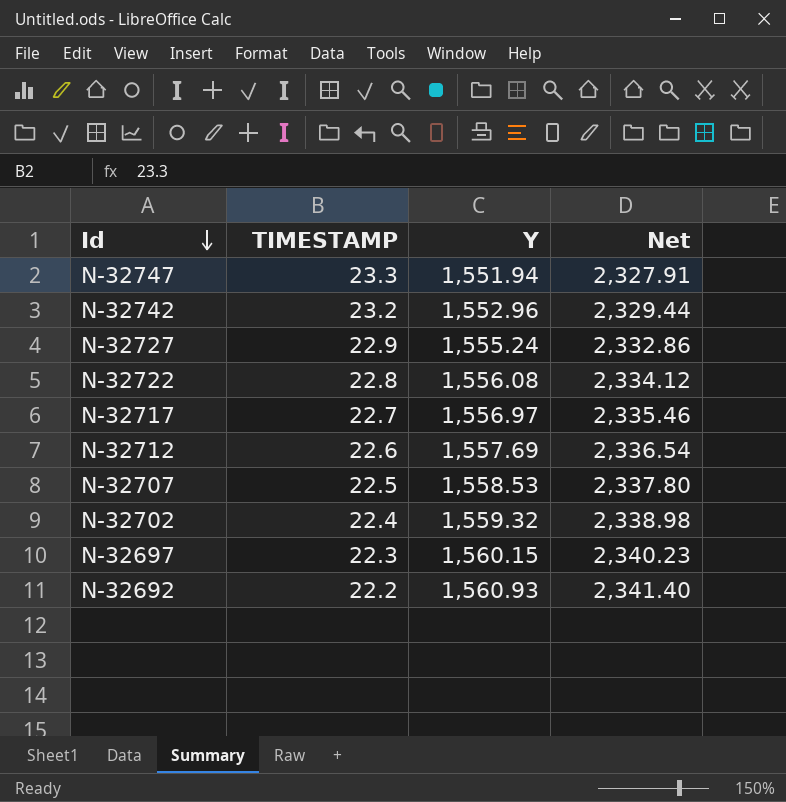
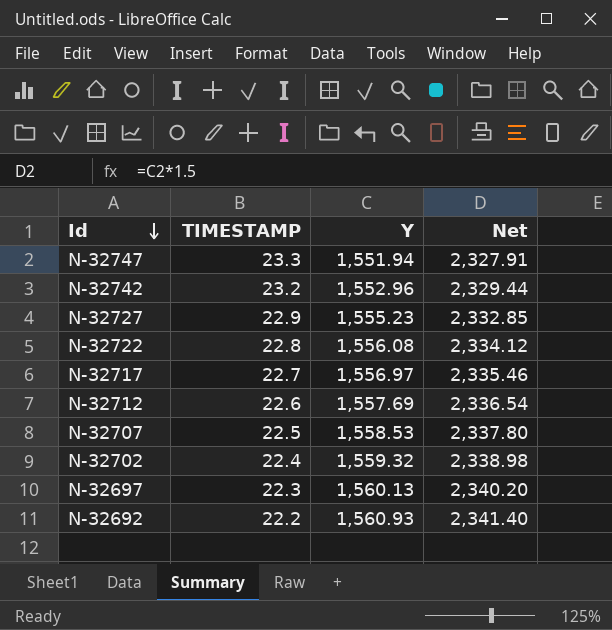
N-32727 | Y: 1,555.24 -> 1,555.23
N-32727 | Net: 2,332.86 -> 2,332.85
N-32697 | Y: 1,560.15 -> 1,560.13
N-32697 | Net: 2,340.23 -> 2,340.20

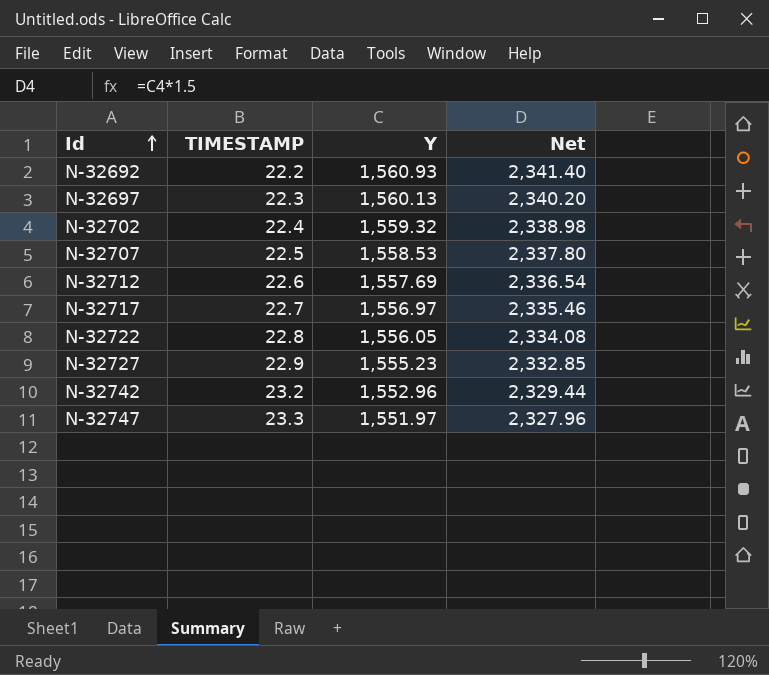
row order: Id descending -> Id ascending
N-32722 | Y: 1,556.08 -> 1,556.05
N-32722 | Net: 2,334.12 -> 2,334.08
N-32747 | Y: 1,551.94 -> 1,551.97
N-32747 | Net: 2,327.91 -> 2,327.96

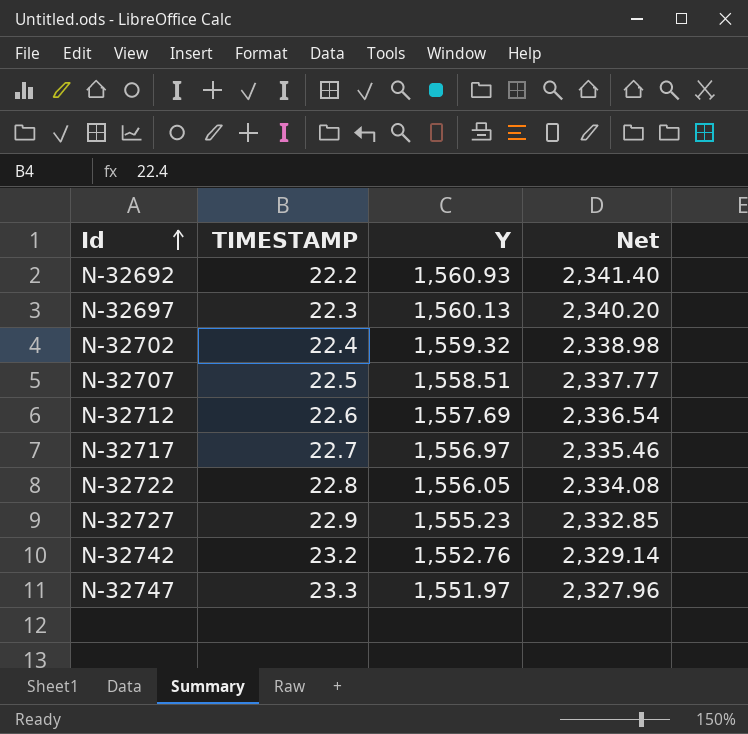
N-32707 | Y: 1,558.53 -> 1,558.51
N-32707 | Net: 2,337.80 -> 2,337.77
N-32742 | Y: 1,552.96 -> 1,552.76
N-32742 | Net: 2,329.44 -> 2,329.14

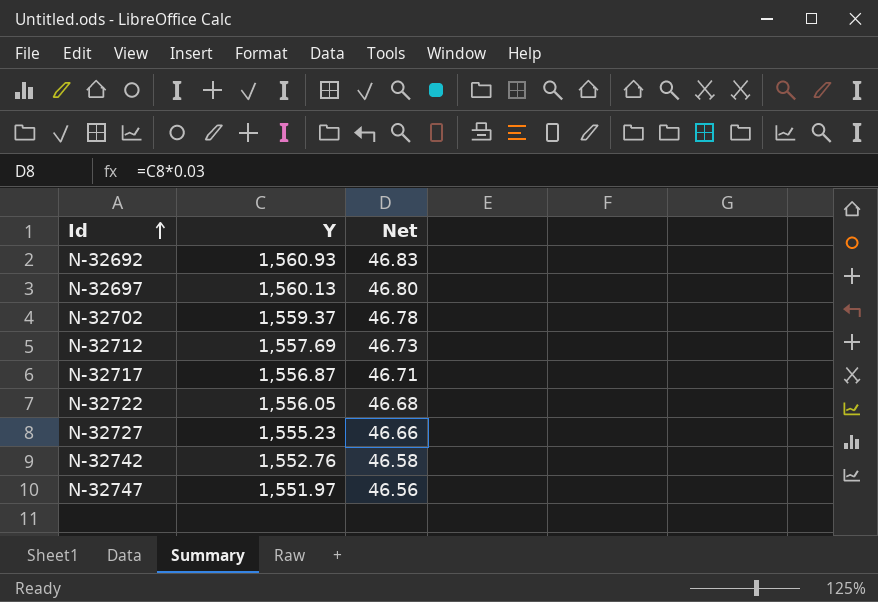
column TIMESTAMP | position: 2 -> none
column Net | formula: [Y] * 1.5 -> [Y] * 0.03
row N-32707: 22.5 | 1,558.51 | 2,337.77 -> none
N-32702 | Y: 1,559.32 -> 1,559.37
N-32717 | Y: 1,556.97 -> 1,556.87

